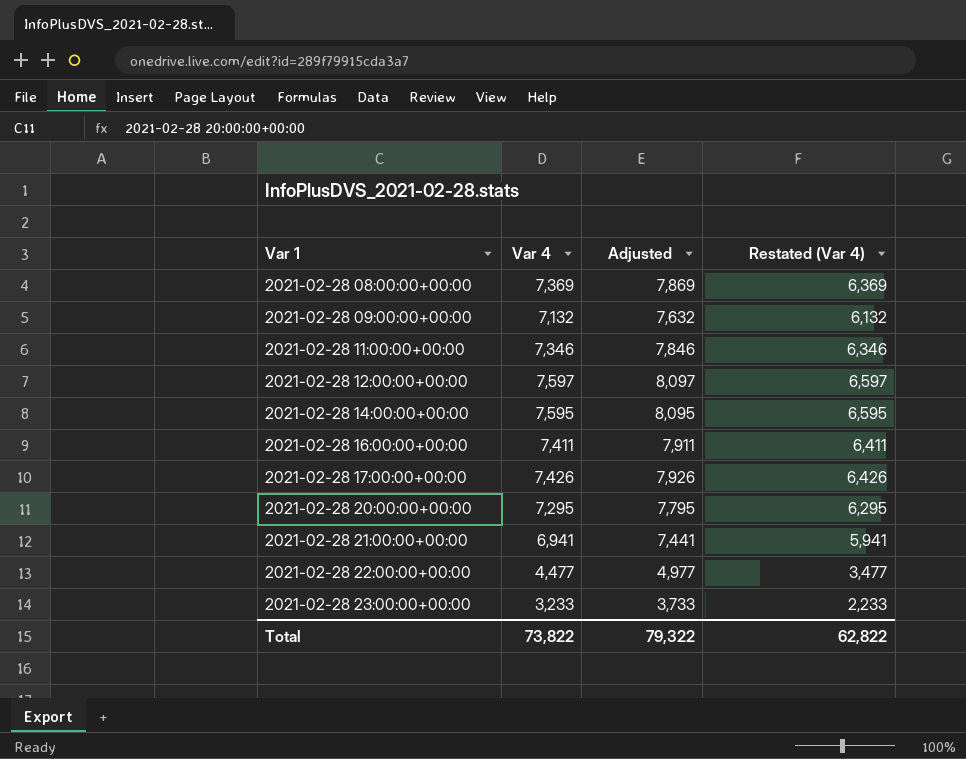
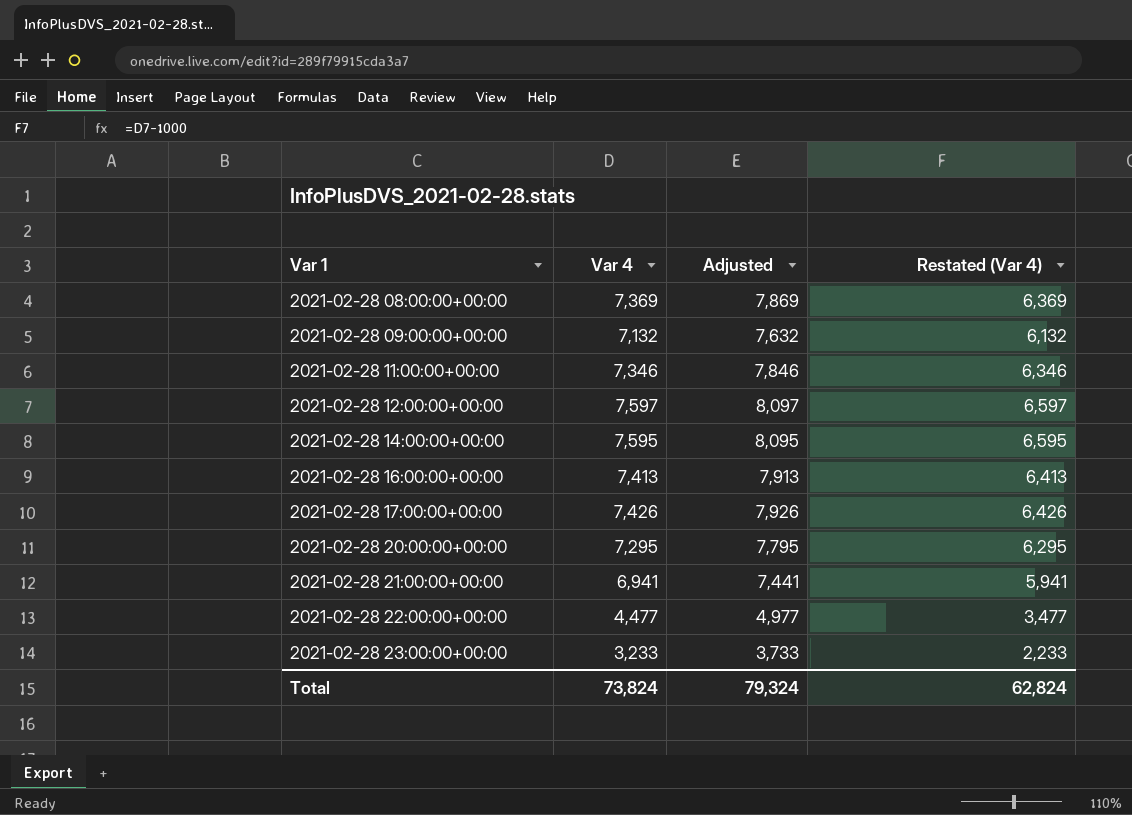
2021-02-28 16:00:00+00:00 | Var 4: 7,411 -> 7,413
2021-02-28 16:00:00+00:00 | Adjusted: 7,911 -> 7,913
2021-02-28 16:00:00+00:00 | Restated (Var 4): 6,411 -> 6,413
Total | Var 4: 73,822 -> 73,824
Total | Adjusted: 79,322 -> 79,324
Total | Restated (Var 4): 62,822 -> 62,824

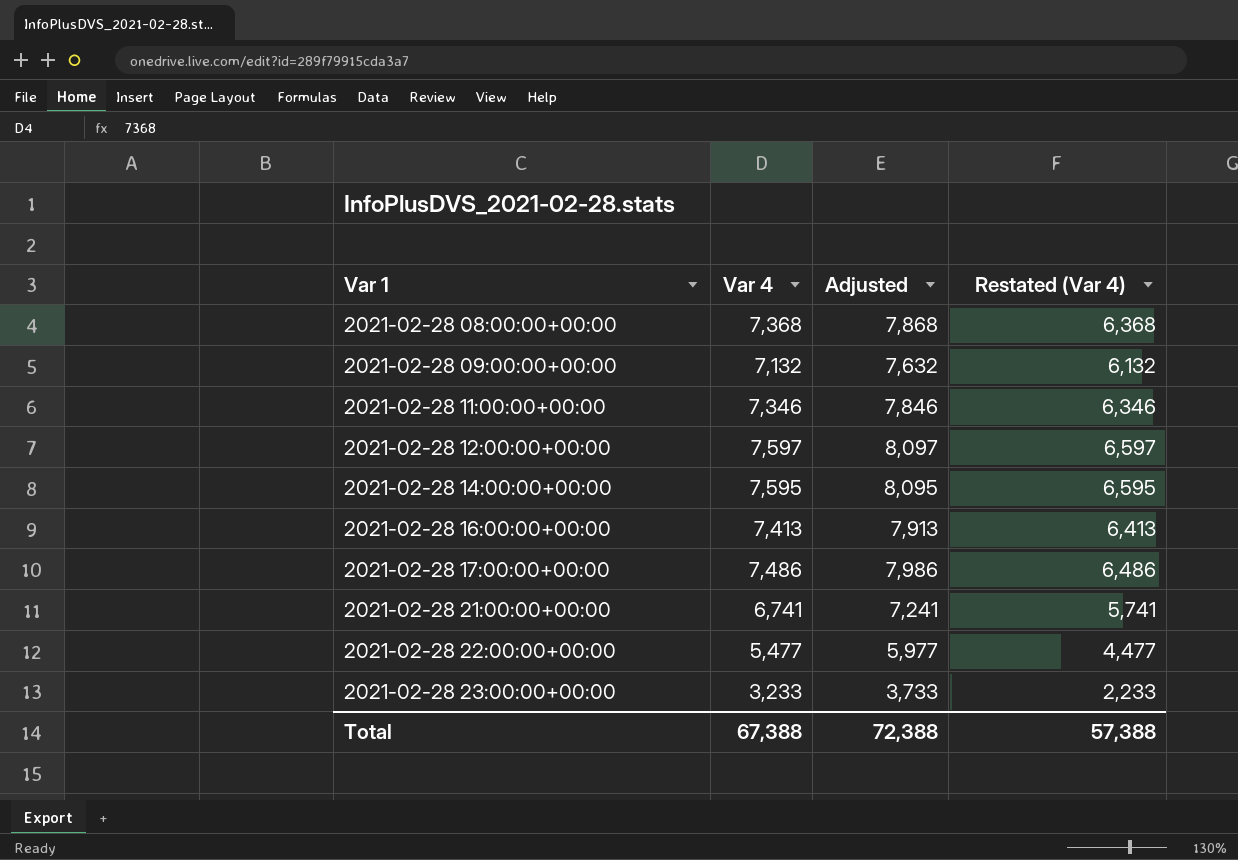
row 2021-02-28 20:00:00+00:00: 7,295 | 7,795 | 6,295 -> none
2021-02-28 08:00:00+00:00 | Var 4: 7,369 -> 7,368
2021-02-28 08:00:00+00:00 | Adjusted: 7,869 -> 7,868
2021-02-28 08:00:00+00:00 | Restated (Var 4): 6,369 -> 6,368
2021-02-28 17:00:00+00:00 | Var 4: 7,426 -> 7,486
2021-02-28 17:00:00+00:00 | Adjusted: 7,926 -> 7,986
2021-02-28 17:00:00+00:00 | Restated (Var 4): 6,426 -> 6,486
2021-02-28 21:00:00+00:00 | Var 4: 6,941 -> 6,741
2021-02-28 21:00:00+00:00 | Adjusted: 7,441 -> 7,241
2021-02-28 21:00:00+00:00 | Restated (Var 4): 5,941 -> 5,741
2021-02-28 22:00:00+00:00 | Var 4: 4,477 -> 5,477
2021-02-28 22:00:00+00:00 | Adjusted: 4,977 -> 5,977
2021-02-28 22:00:00+00:00 | Restated (Var 4): 3,477 -> 4,477
Total | Var 4: 73,824 -> 67,388
Total | Adjusted: 79,324 -> 72,388
Total | Restated (Var 4): 62,824 -> 57,388

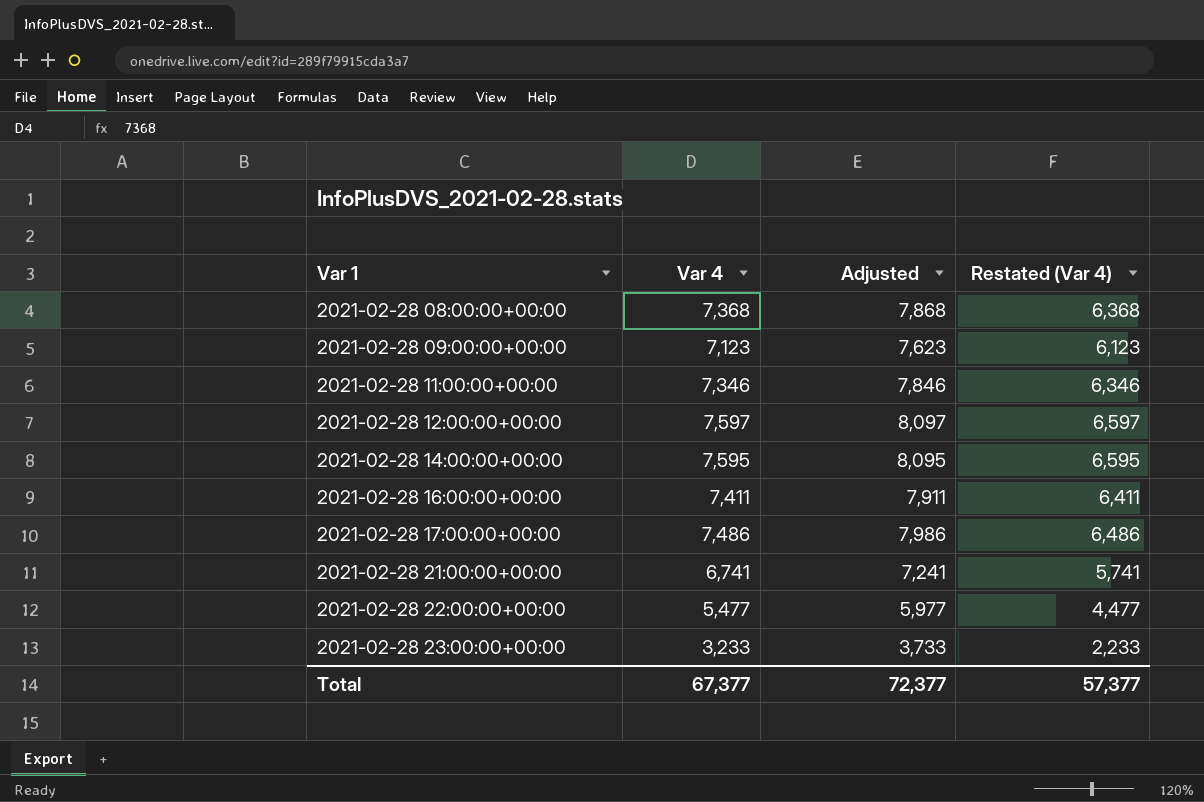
2021-02-28 09:00:00+00:00 | Var 4: 7,132 -> 7,123
2021-02-28 09:00:00+00:00 | Adjusted: 7,632 -> 7,623
2021-02-28 09:00:00+00:00 | Restated (Var 4): 6,132 -> 6,123
2021-02-28 16:00:00+00:00 | Var 4: 7,413 -> 7,411
2021-02-28 16:00:00+00:00 | Adjusted: 7,913 -> 7,911
2021-02-28 16:00:00+00:00 | Restated (Var 4): 6,413 -> 6,411
Total | Var 4: 67,388 -> 67,377
Total | Adjusted: 72,388 -> 72,377
Total | Restated (Var 4): 57,388 -> 57,377

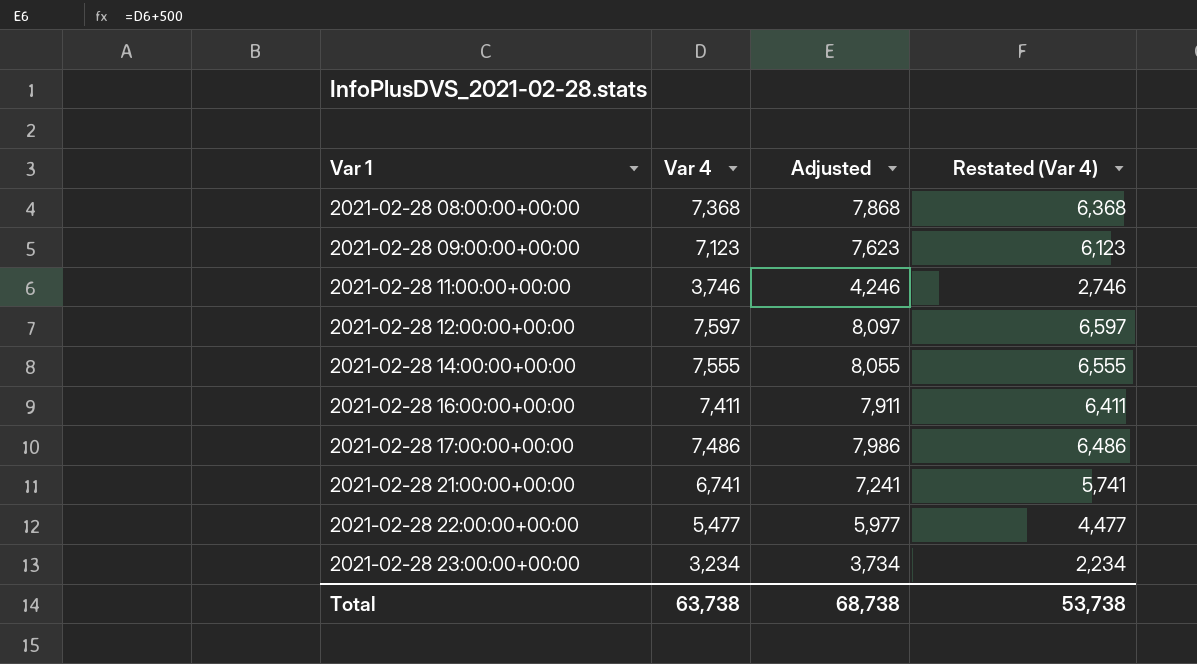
2021-02-28 11:00:00+00:00 | Var 4: 7,346 -> 3,746
2021-02-28 11:00:00+00:00 | Adjusted: 7,846 -> 4,246
2021-02-28 11:00:00+00:00 | Restated (Var 4): 6,346 -> 2,746
2021-02-28 14:00:00+00:00 | Var 4: 7,595 -> 7,555
2021-02-28 14:00:00+00:00 | Adjusted: 8,095 -> 8,055
2021-02-28 14:00:00+00:00 | Restated (Var 4): 6,595 -> 6,555
2021-02-28 23:00:00+00:00 | Var 4: 3,233 -> 3,234
2021-02-28 23:00:00+00:00 | Adjusted: 3,733 -> 3,734
2021-02-28 23:00:00+00:00 | Restated (Var 4): 2,233 -> 2,234
Total | Var 4: 67,377 -> 63,738
Total | Adjusted: 72,377 -> 68,738
Total | Restated (Var 4): 57,377 -> 53,738

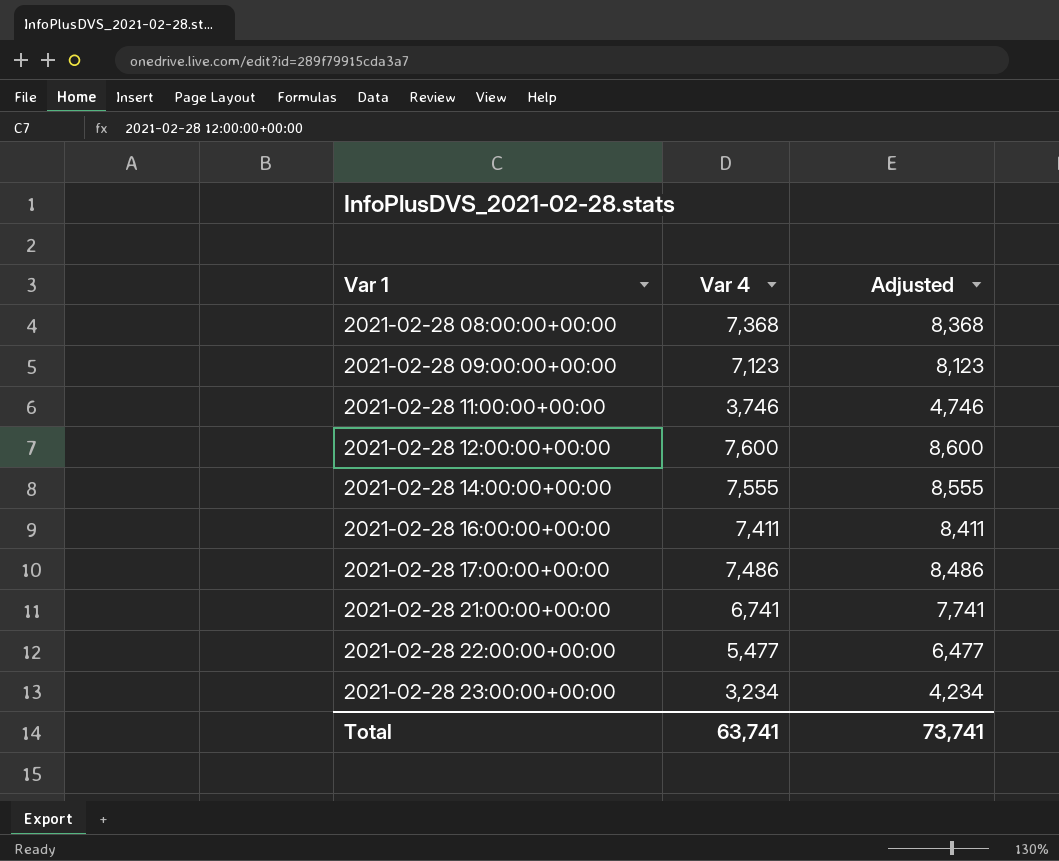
column Restated (Var 4) | formula: [Var 4] - 1000 -> none
column Adjusted | formula: [Var 4] + 500 -> [Var 4] + 1000
2021-02-28 12:00:00+00:00 | Var 4: 7,597 -> 7,600
Total | Var 4: 63,738 -> 63,741
Total | Adjusted: 68,738 -> 73,741

